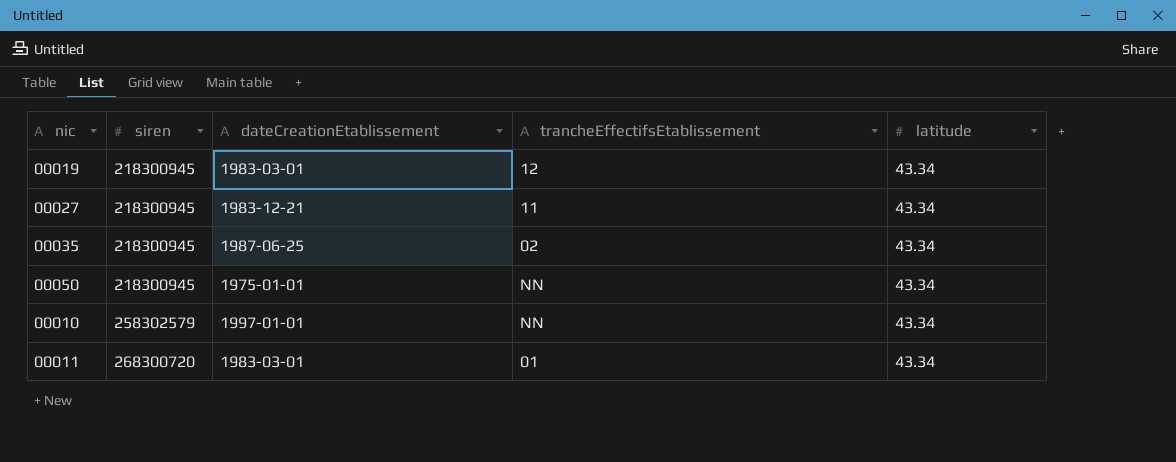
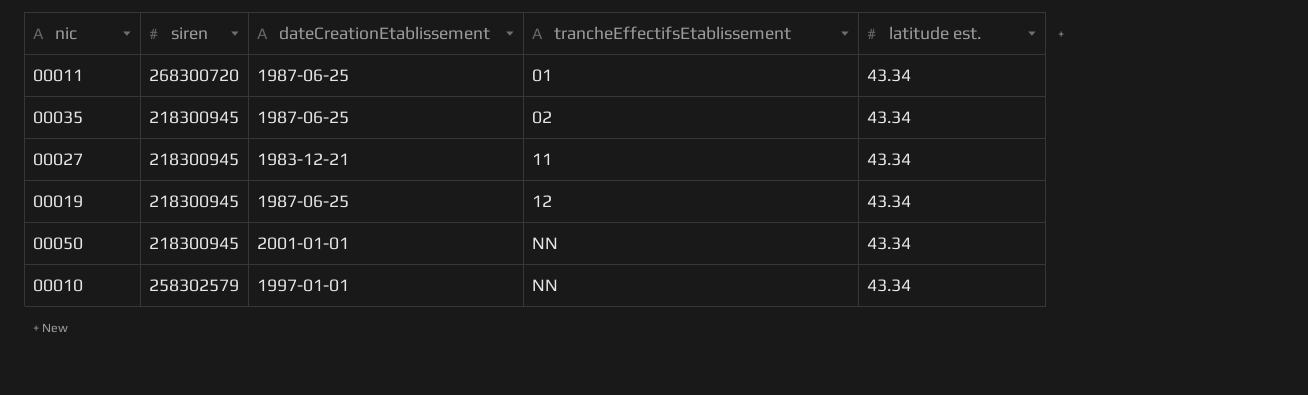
row order: siren ascending -> trancheEffectifsEtablissement ascending
column name: latitude -> latitude est.
00011 | dateCreationEtablissement: 1983-03-01 -> 1987-06-25
00019 | dateCreationEtablissement: 1983-03-01 -> 1987-06-25
00050 | dateCreationEtablissement: 1975-01-01 -> 2001-01-01

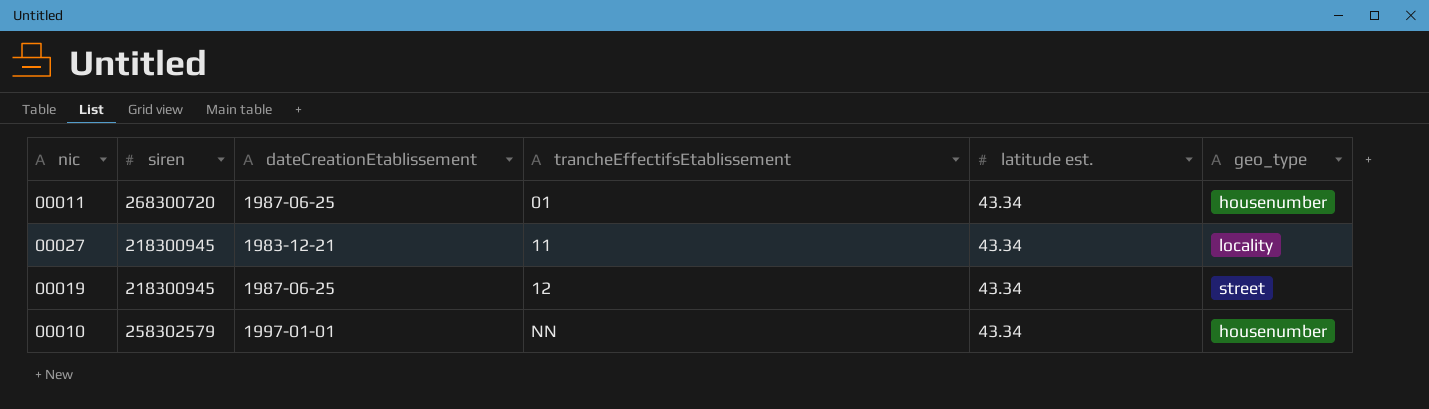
column geo_type | position: none -> 6
row 00035: 218300945 | 1987-06-25 | 02 | 43.34 -> none
row 00050: 218300945 | 2001-01-01 | NN | 43.34 -> none

